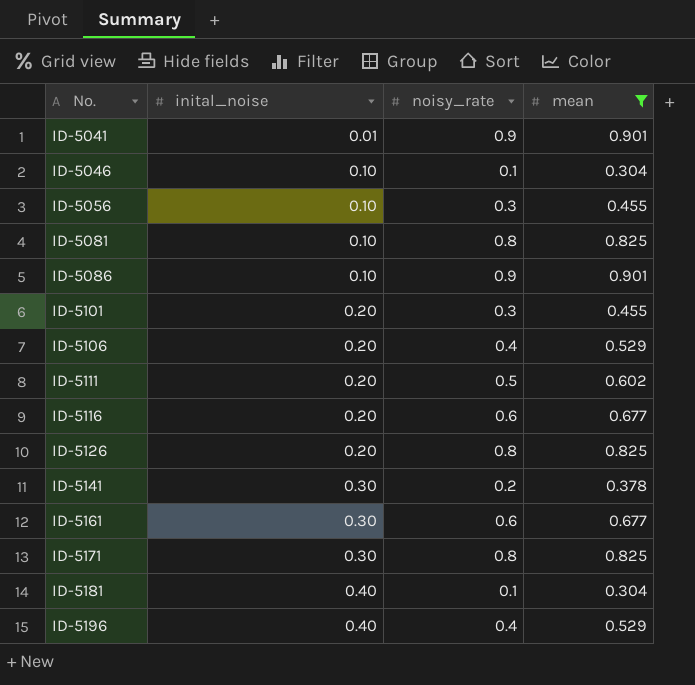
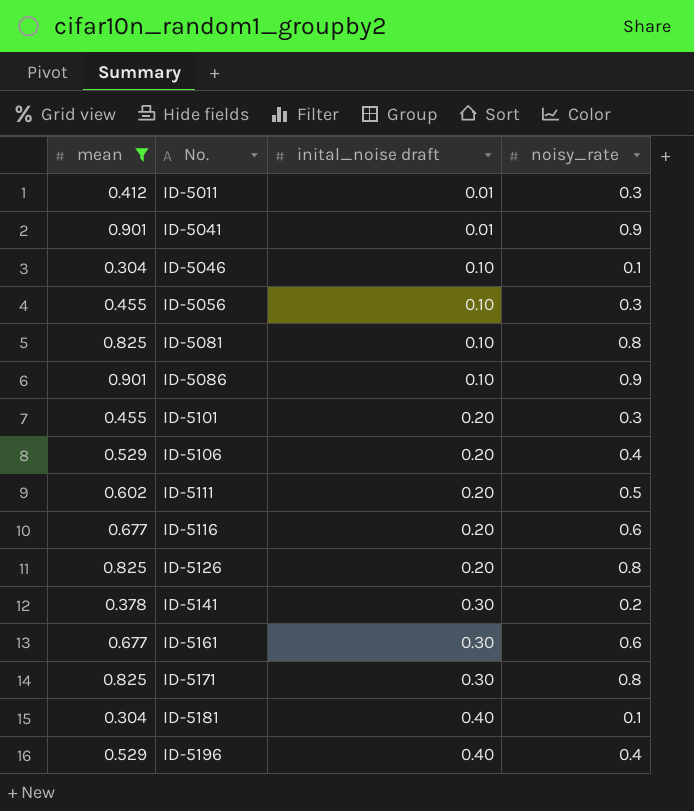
column mean | position: 4 -> 1
column name: inital_noise -> inital_noise draft
row ID-5011: none -> 0.412 | 0.01 | 0.3

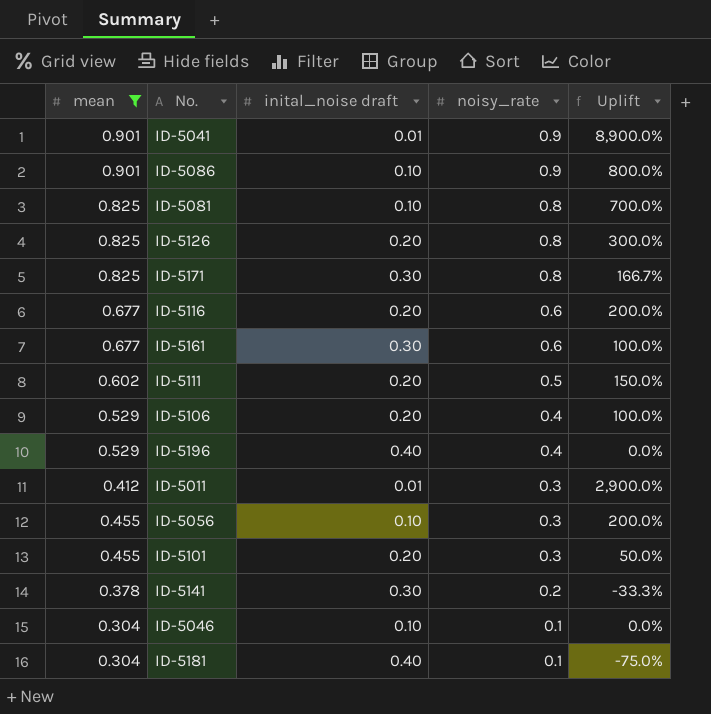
row order: No. ascending -> noisy_rate descending
column Uplift | formula: none -> ([noisy_rate] - [inital_noise draft]) / [inital_noise draft]

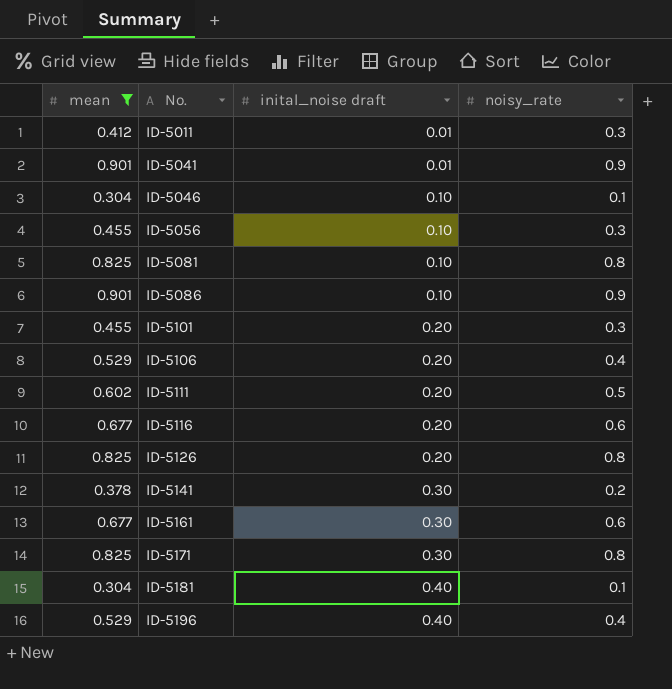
row order: noisy_rate descending -> No. ascending
column Uplift | formula: ([noisy_rate] - [inital_noise draft]) / [inital_noise draft] -> none

